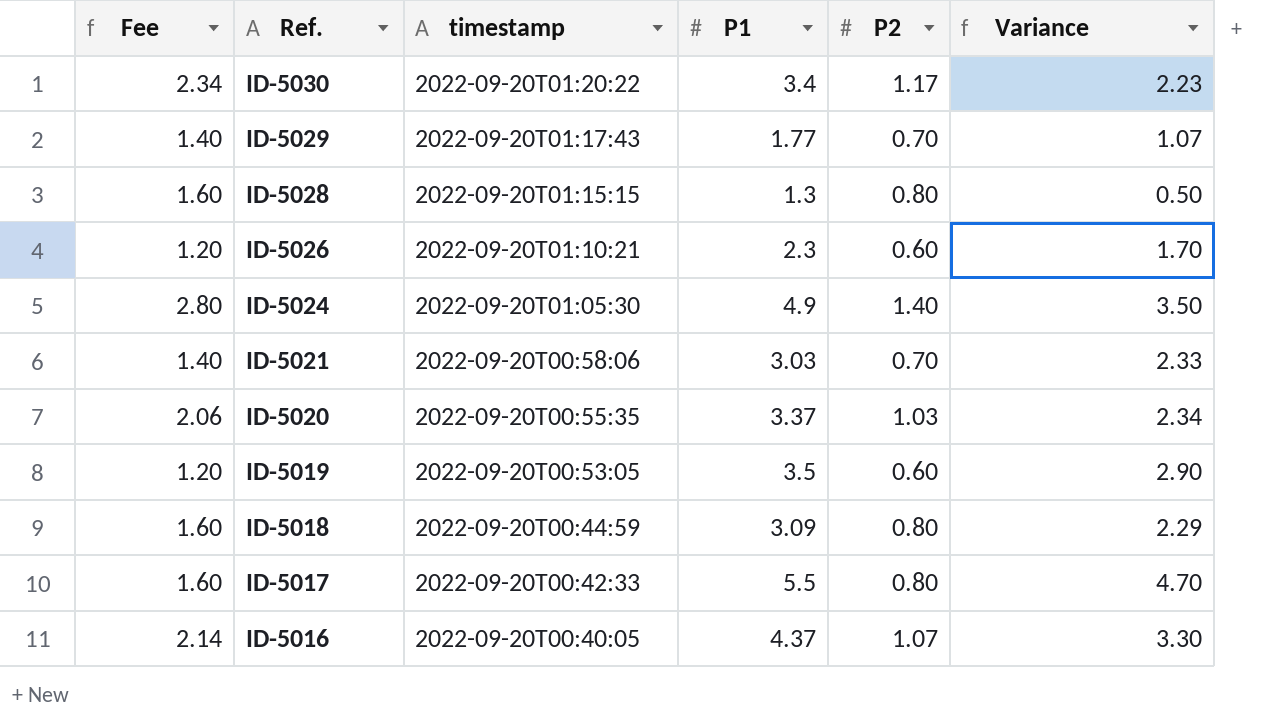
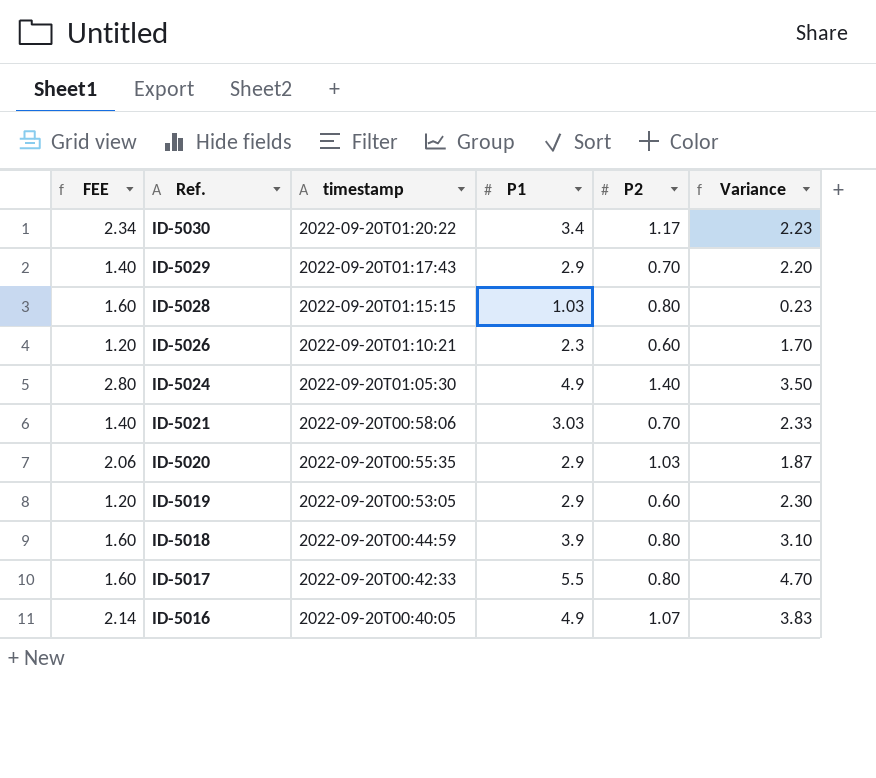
column name: Fee -> FEE
ID-5029 | P1: 1.77 -> 2.9
ID-5029 | Variance: 1.07 -> 2.20
ID-5028 | P1: 1.3 -> 1.03
ID-5028 | Variance: 0.50 -> 0.23
ID-5020 | P1: 3.37 -> 2.9
ID-5020 | Variance: 2.34 -> 1.87
ID-5019 | P1: 3.5 -> 2.9
ID-5019 | Variance: 2.90 -> 2.30
ID-5018 | P1: 3.09 -> 3.9
ID-5018 | Variance: 2.29 -> 3.10
ID-5016 | P1: 4.37 -> 4.9
ID-5016 | Variance: 3.30 -> 3.83

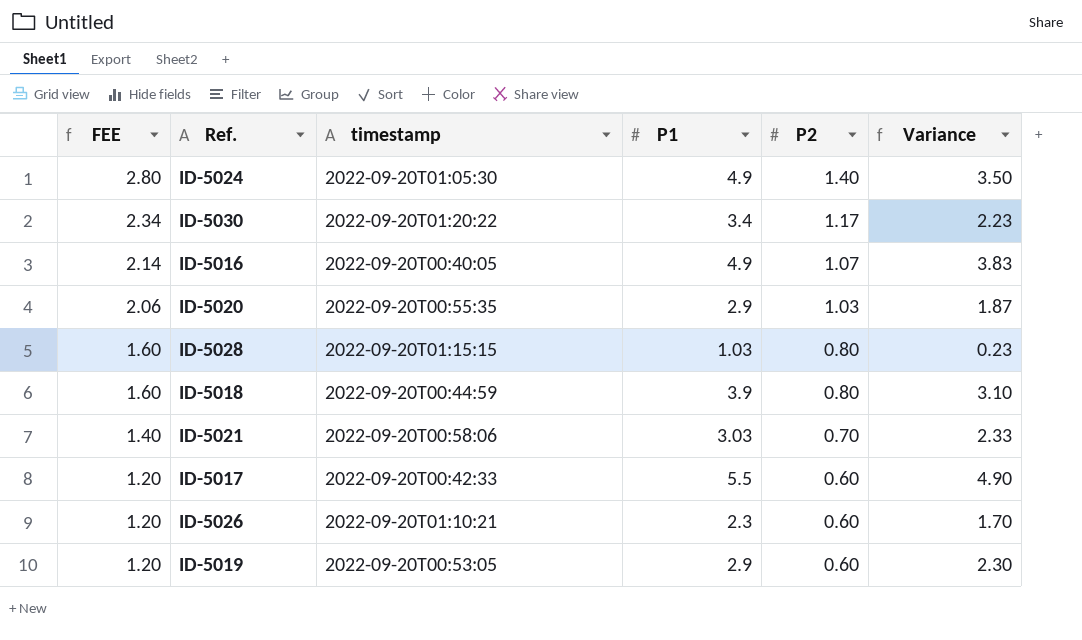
row order: Ref. descending -> FEE descending
row ID-5029: 1.40 | 2022-09-20T01:17:43 | 2.9 | 0.70 | 2.20 -> none
ID-5017 | FEE: 1.60 -> 1.20
ID-5017 | P2: 0.80 -> 0.60
ID-5017 | Variance: 4.70 -> 4.90

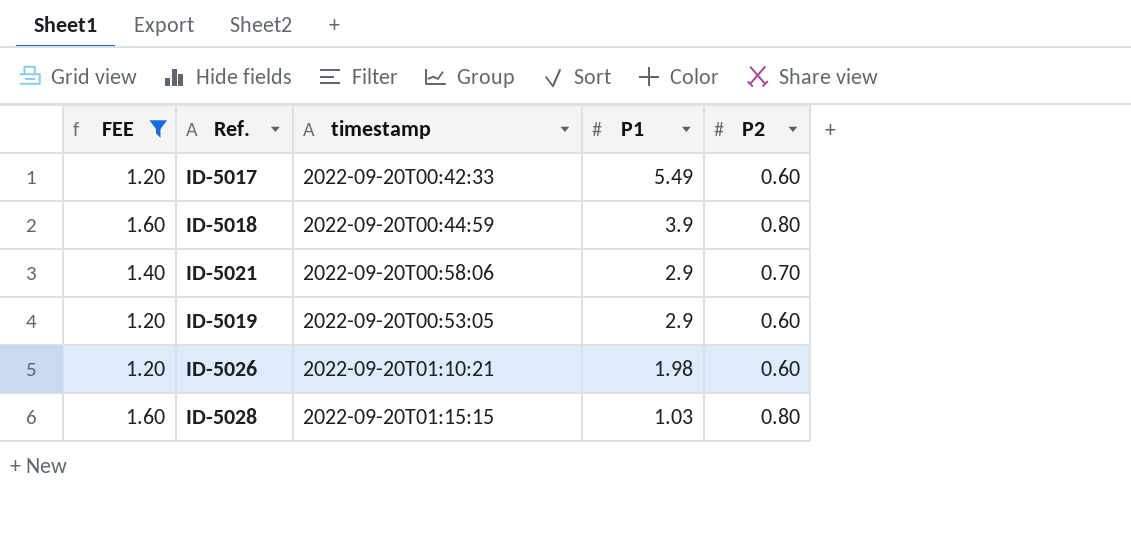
filter: none -> FEE <= 1.60
row order: FEE descending -> P1 descending
column Variance | formula: [P1] - [P2] -> none
ID-5017 | P1: 5.5 -> 5.49
ID-5021 | P1: 3.03 -> 2.9
ID-5026 | P1: 2.3 -> 1.98

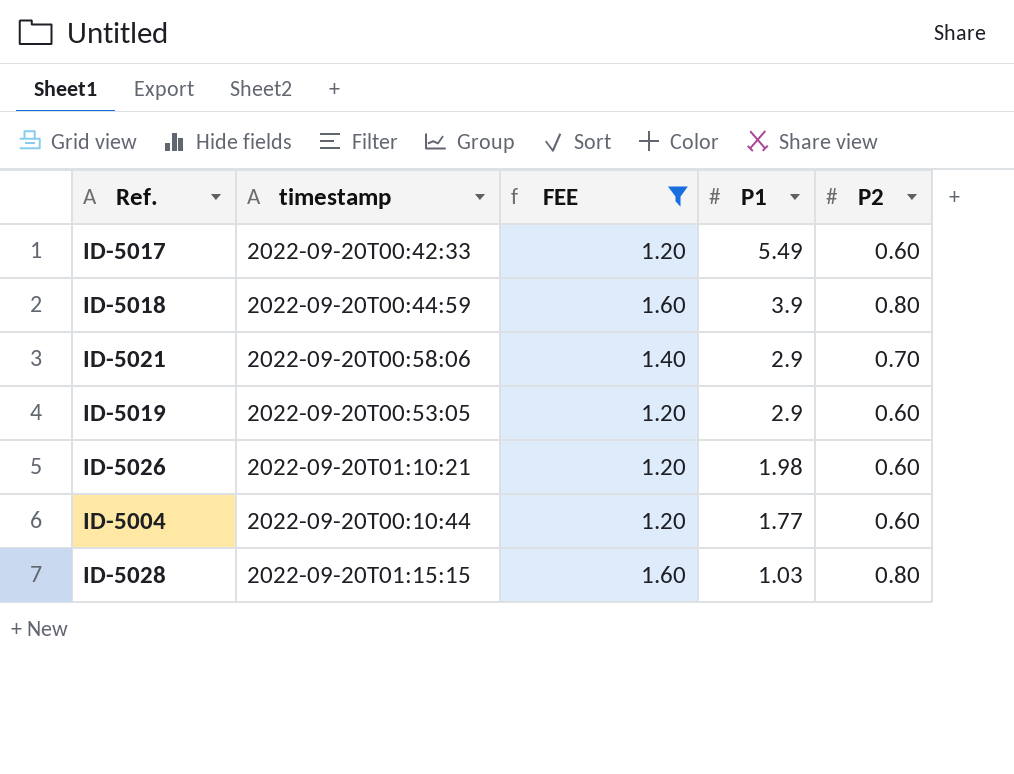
column FEE | position: 1 -> 3
row ID-5004: none -> 2022-09-20T00:10:44 | 1.20 | 1.77 | 0.60

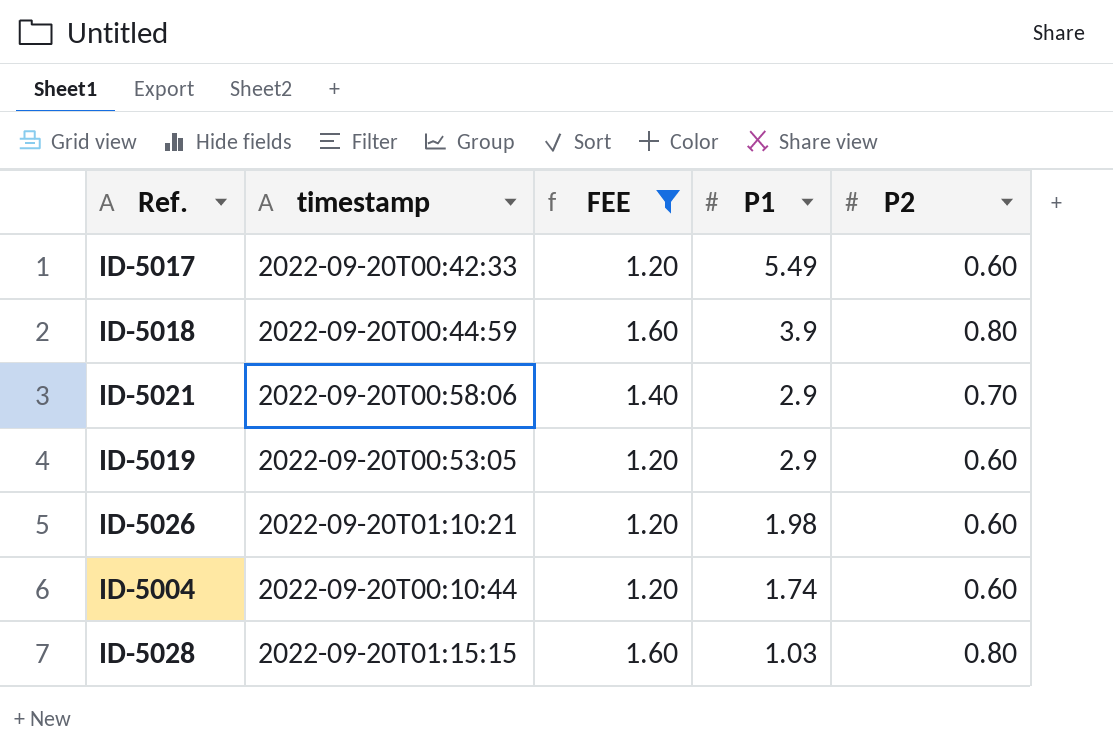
ID-5004 | P1: 1.77 -> 1.74

